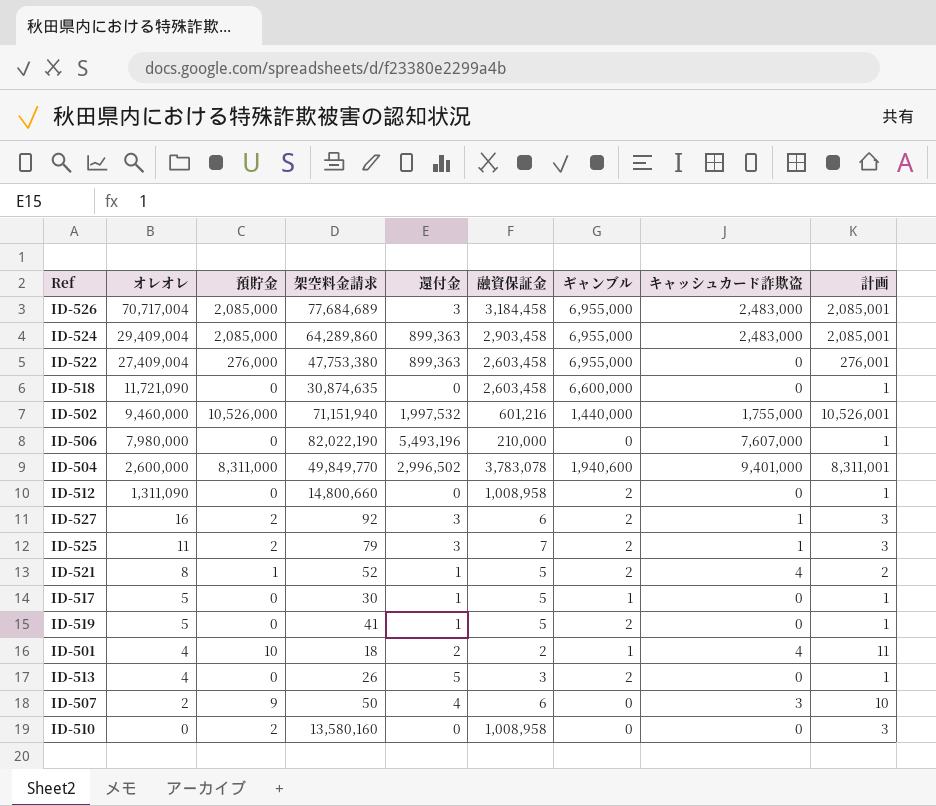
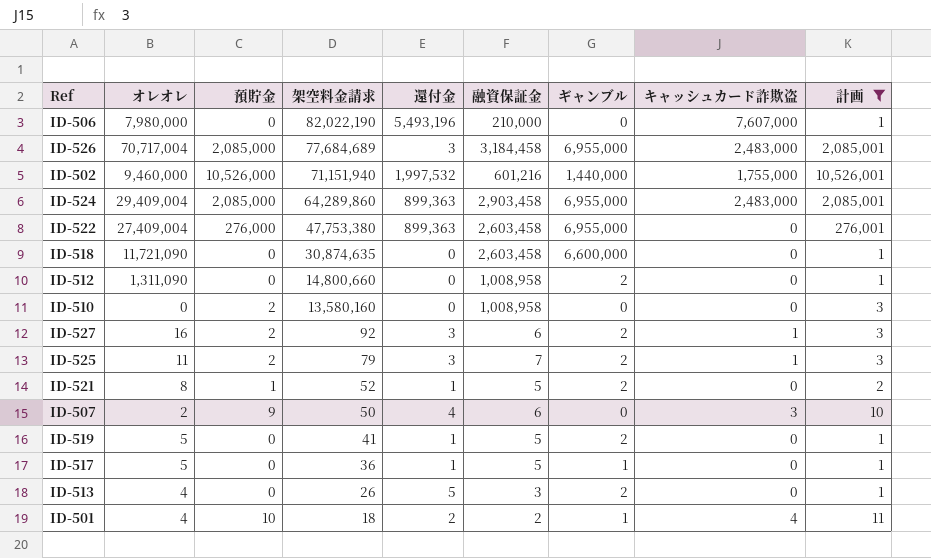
filter: none -> 計画 != 8,311,001
row order: オレオレ descending -> 架空料金請求 descending
ID-521 | キャッシュカード詐欺盗: 4 -> 0
ID-517 | 架空料金請求: 30 -> 36

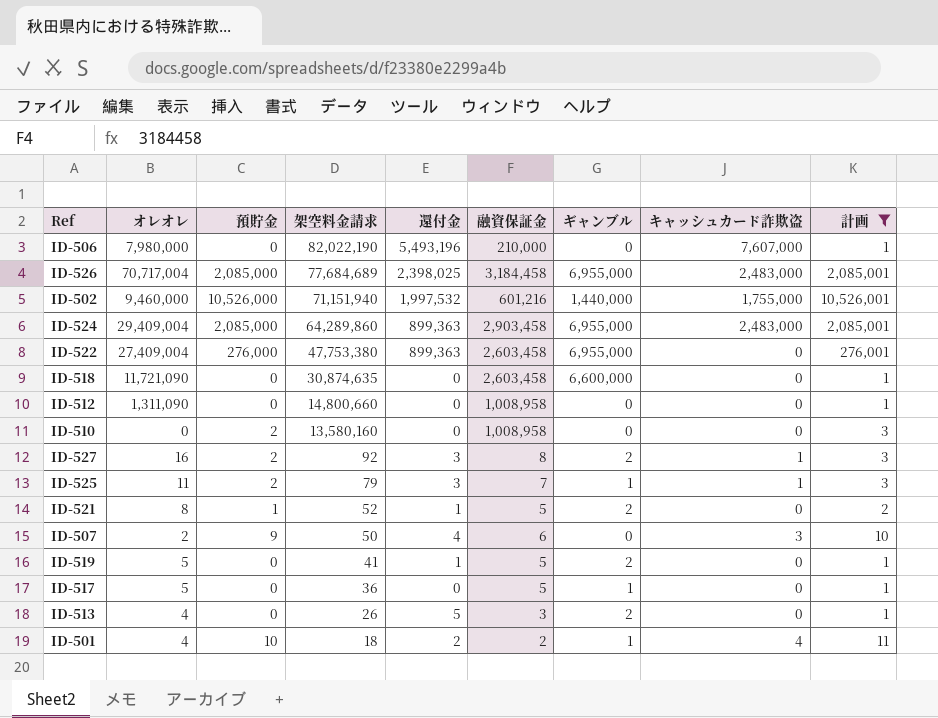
ID-526 | 還付金: 3 -> 2,398,025
ID-512 | ギャンブル: 2 -> 0
ID-527 | 融資保証金: 6 -> 8
ID-525 | ギャンブル: 2 -> 1
ID-517 | 還付金: 1 -> 0

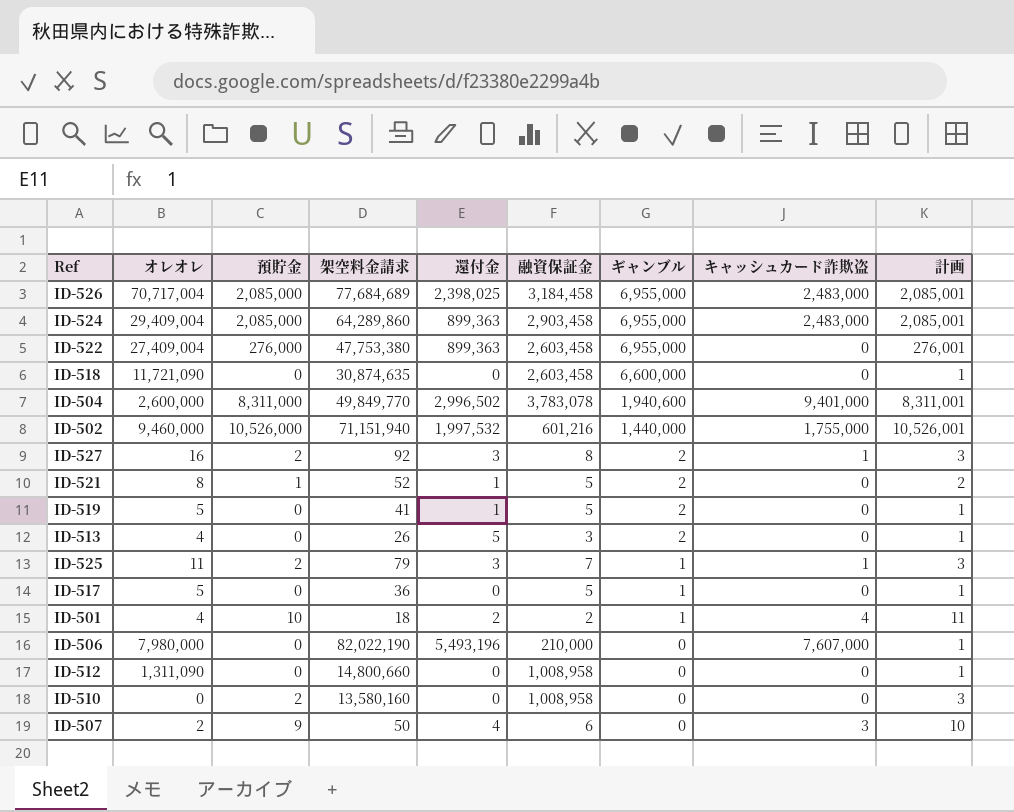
filter: 計画 != 8,311,001 -> none
row order: 架空料金請求 descending -> ギャンブル descending

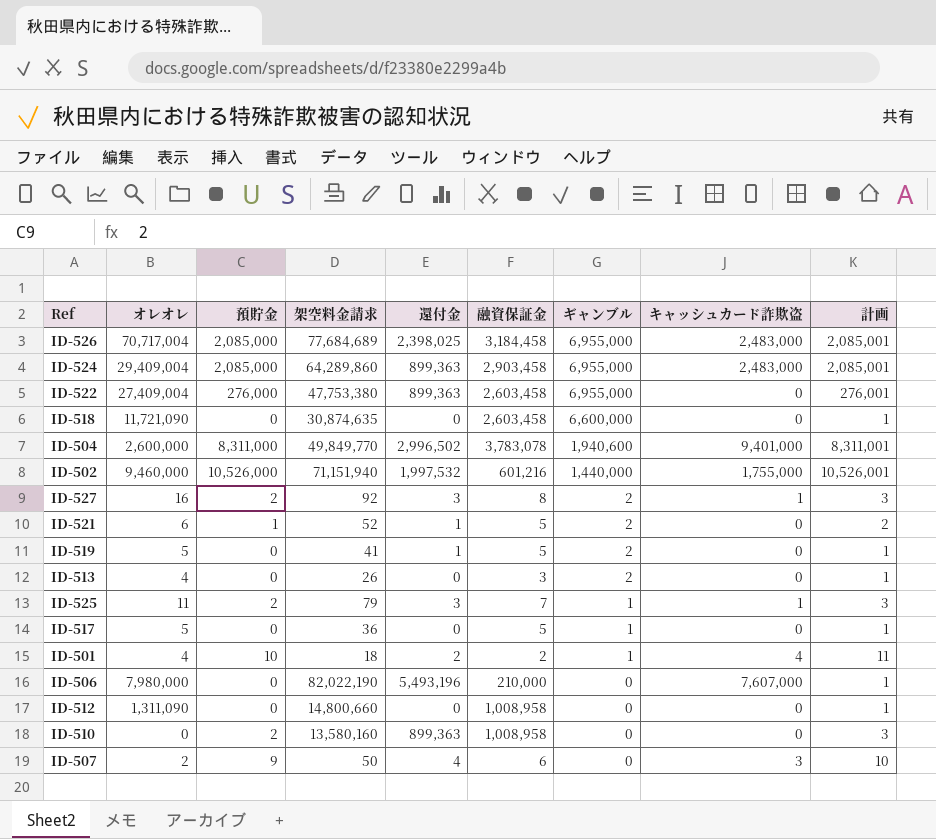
ID-521 | オレオレ: 8 -> 6
ID-513 | 還付金: 5 -> 0
ID-510 | 還付金: 0 -> 899,363

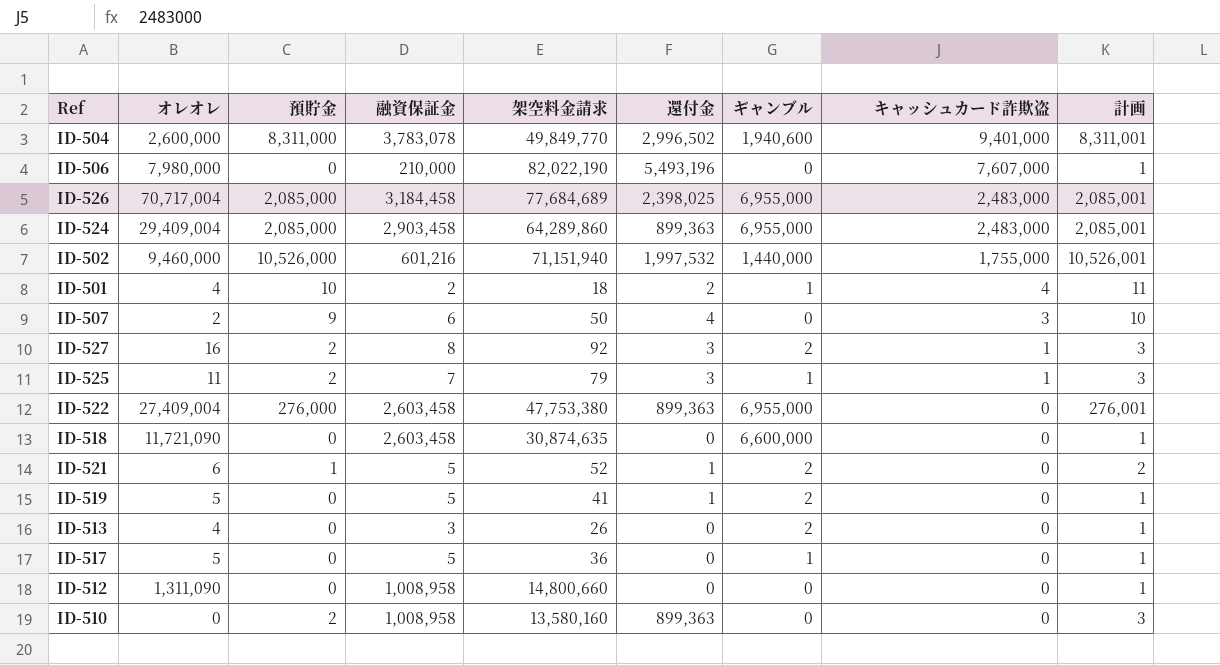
row order: ギャンブル descending -> キャッシュカード詐欺盗 descending
column 融資保証金 | position: 6 -> 4

